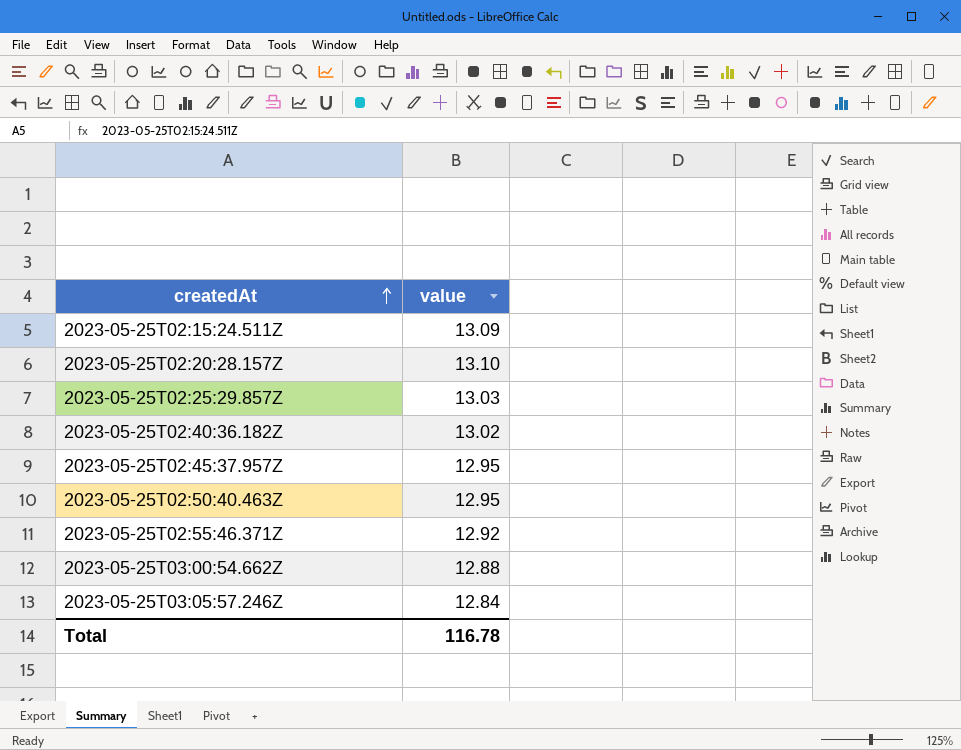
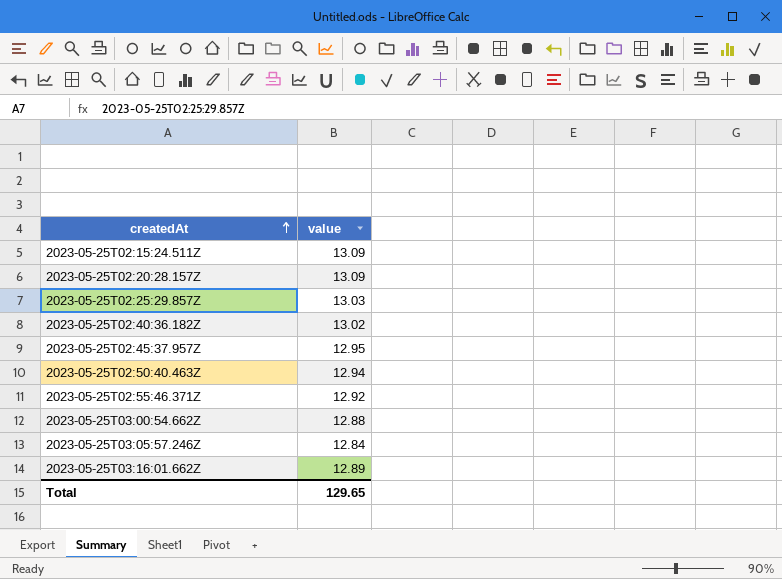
2023-05-25T02:20:28.157Z | value: 13.10 -> 13.09
2023-05-25T02:50:40.463Z | value: 12.95 -> 12.94
row 2023-05-25T03:16:01.662Z: none -> 12.89
Total | value: 116.78 -> 129.65

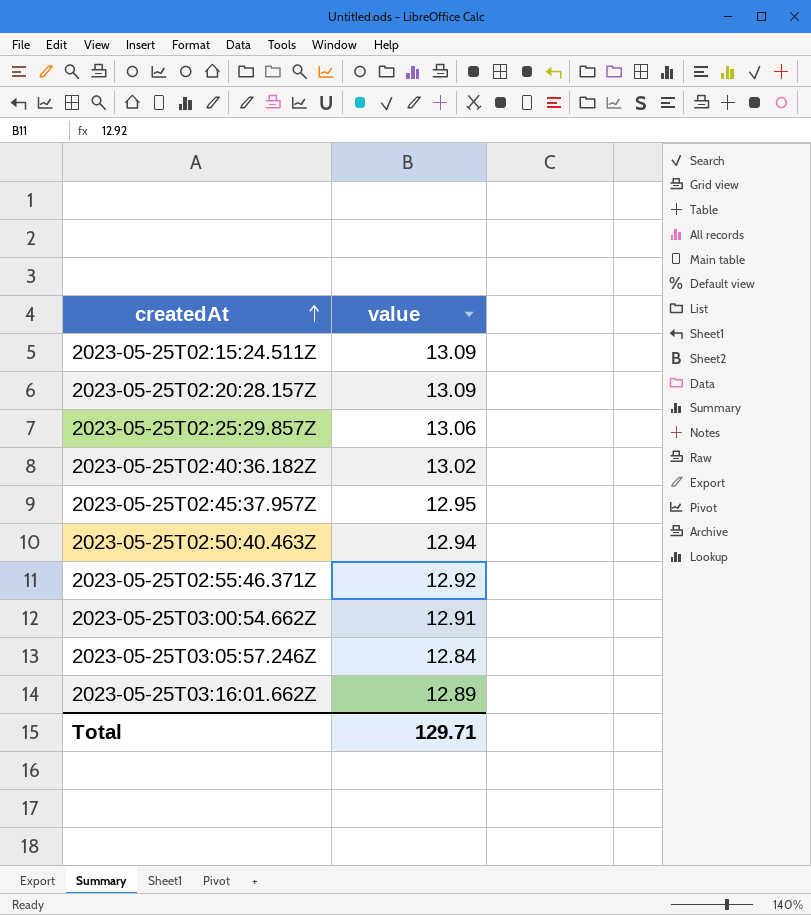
2023-05-25T02:25:29.857Z | value: 13.03 -> 13.06
2023-05-25T03:00:54.662Z | value: 12.88 -> 12.91
Total | value: 129.65 -> 129.71

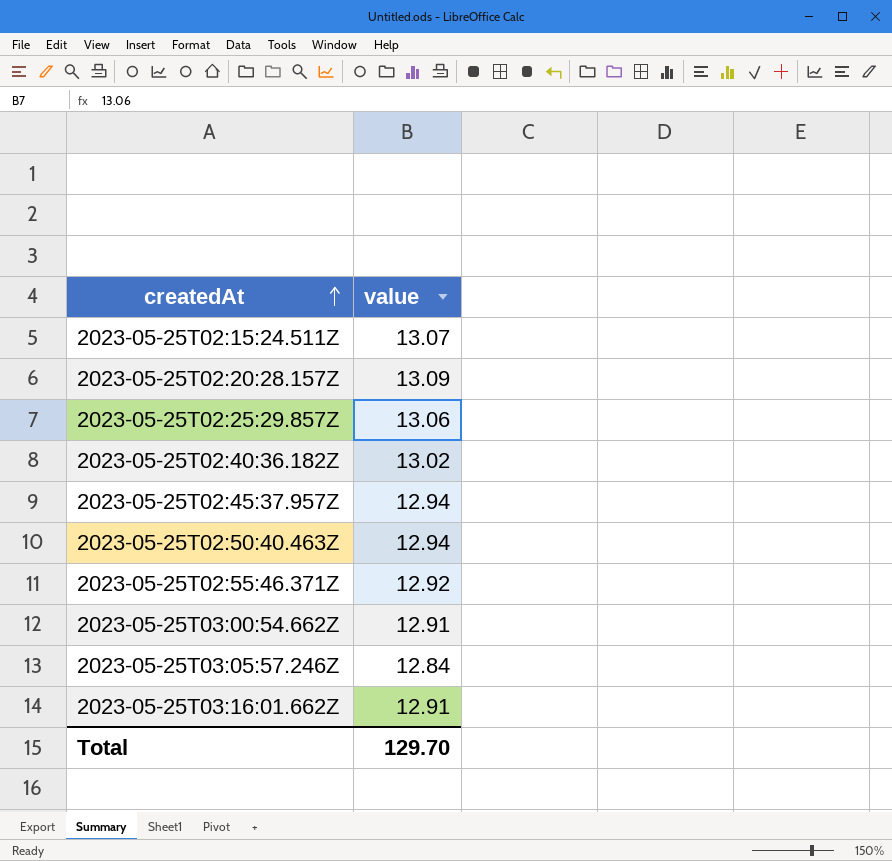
2023-05-25T02:15:24.511Z | value: 13.09 -> 13.07
2023-05-25T02:45:37.957Z | value: 12.95 -> 12.94
2023-05-25T03:16:01.662Z | value: 12.89 -> 12.91
Total | value: 129.71 -> 129.70

